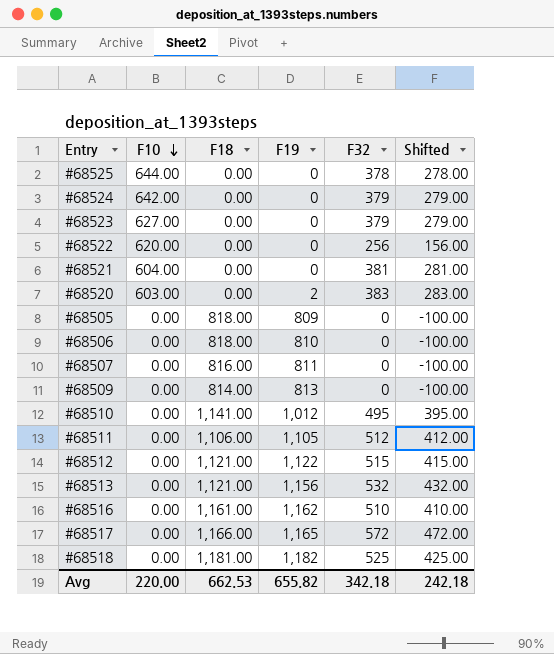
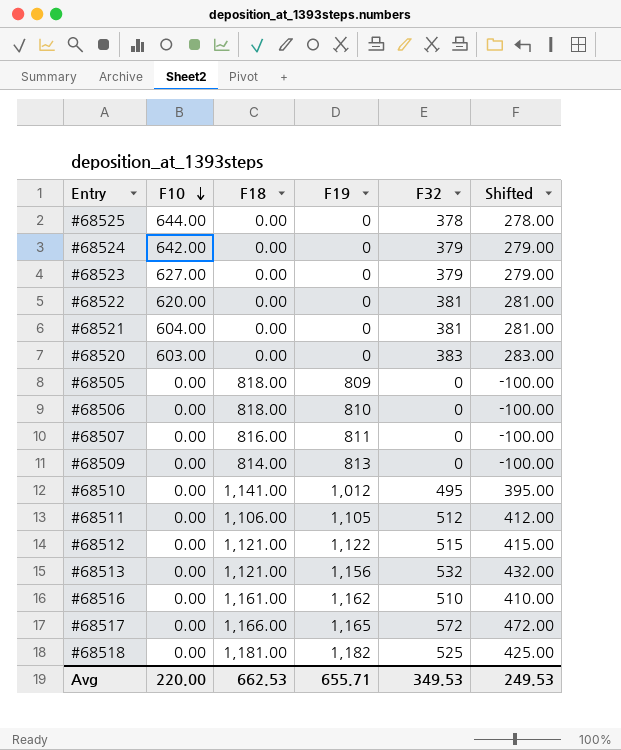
#68522 | F32: 256 -> 381
#68522 | Shifted: 156.00 -> 281.00
#68520 | F19: 2 -> 0
Avg | F19: 655.82 -> 655.71
Avg | F32: 342.18 -> 349.53
Avg | Shifted: 242.18 -> 249.53

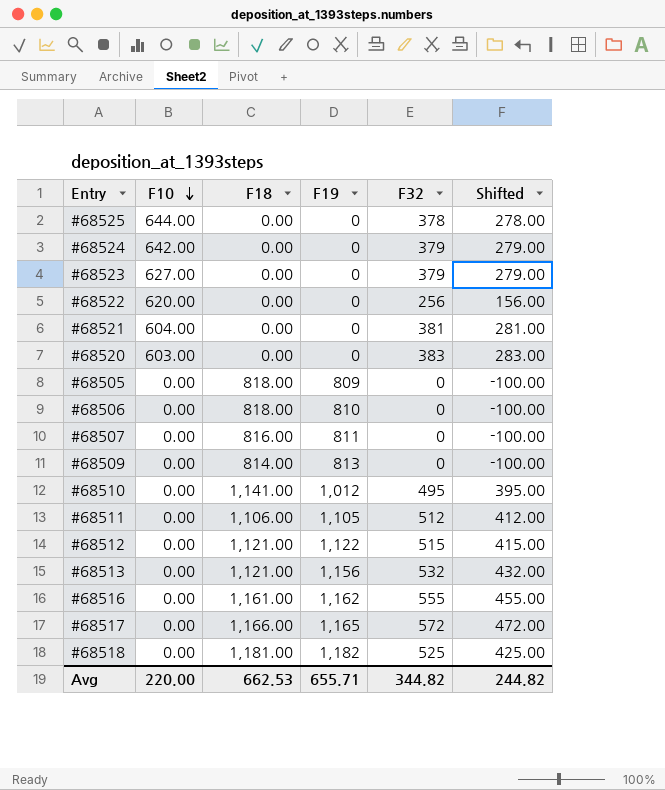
#68522 | F32: 381 -> 256
#68522 | Shifted: 281.00 -> 156.00
#68516 | F32: 510 -> 555
#68516 | Shifted: 410.00 -> 455.00
Avg | F32: 349.53 -> 344.82
Avg | Shifted: 249.53 -> 244.82

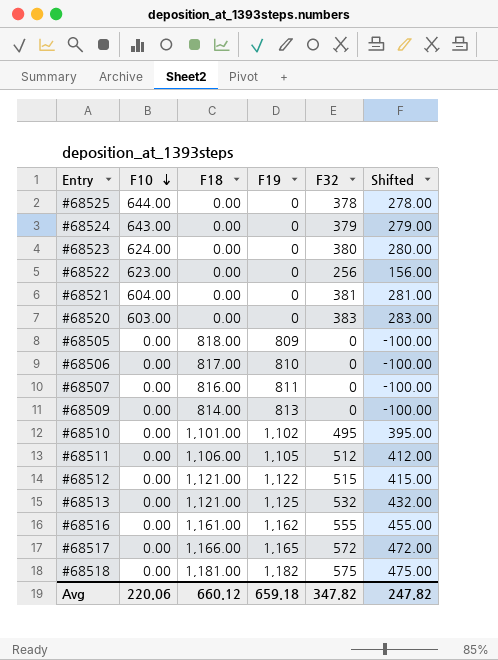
#68524 | F10: 642.00 -> 643.00
#68523 | F10: 627.00 -> 624.00
#68523 | F32: 379 -> 380
#68523 | Shifted: 279.00 -> 280.00
#68522 | F10: 620.00 -> 623.00
#68506 | F18: 818.00 -> 817.00
#68510 | F18: 1,141.00 -> 1,101.00
#68510 | F19: 1,012 -> 1,102
#68513 | F19: 1,156 -> 1,125
#68518 | F32: 525 -> 575
#68518 | Shifted: 425.00 -> 475.00
Avg | F10: 220.00 -> 220.06
Avg | F18: 662.53 -> 660.12
Avg | F19: 655.71 -> 659.18
Avg | F32: 344.82 -> 347.82
Avg | Shifted: 244.82 -> 247.82

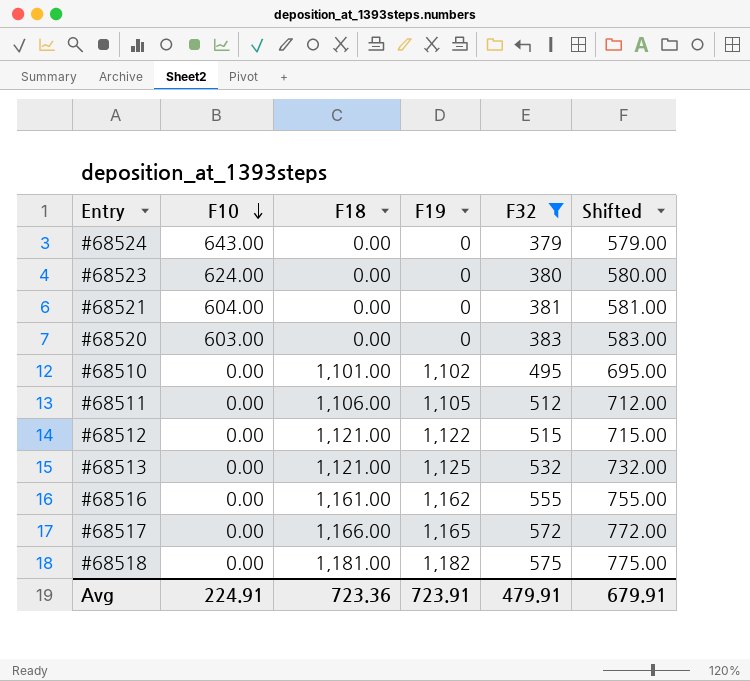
filter: none -> F32 >= 379
column Shifted | formula: [F32] - 100 -> [F32] + 200
Avg | F10: 220.06 -> 224.91
Avg | F18: 660.12 -> 723.36
Avg | F19: 659.18 -> 723.91
Avg | F32: 347.82 -> 479.91
Avg | Shifted: 247.82 -> 679.91

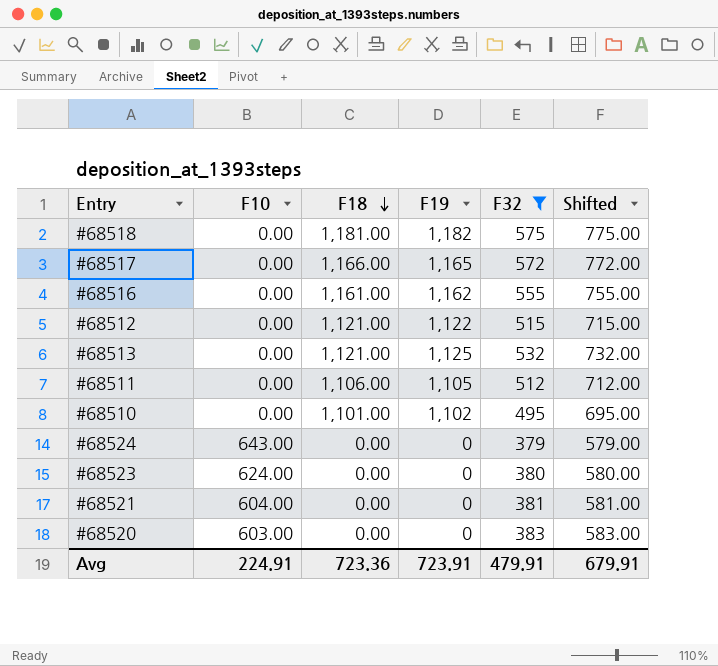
row order: F10 descending -> F18 descending

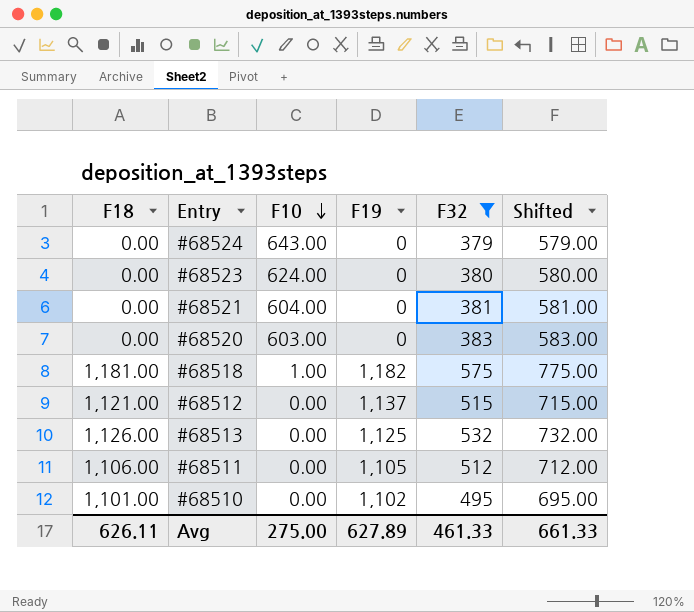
row order: F18 descending -> F10 descending
column F18 | position: 3 -> 1
row #68517: 0.00 | 1,166.00 | 1,165 | 572 | 772.00 -> none
row #68516: 0.00 | 1,161.00 | 1,162 | 555 | 755.00 -> none
#68518 | F10: 0.00 -> 1.00
#68512 | F19: 1,122 -> 1,137
#68513 | F18: 1,121.00 -> 1,126.00
Avg | F18: 723.36 -> 626.11
Avg | F10: 224.91 -> 275.00
Avg | F19: 723.91 -> 627.89
Avg | F32: 479.91 -> 461.33
Avg | Shifted: 679.91 -> 661.33

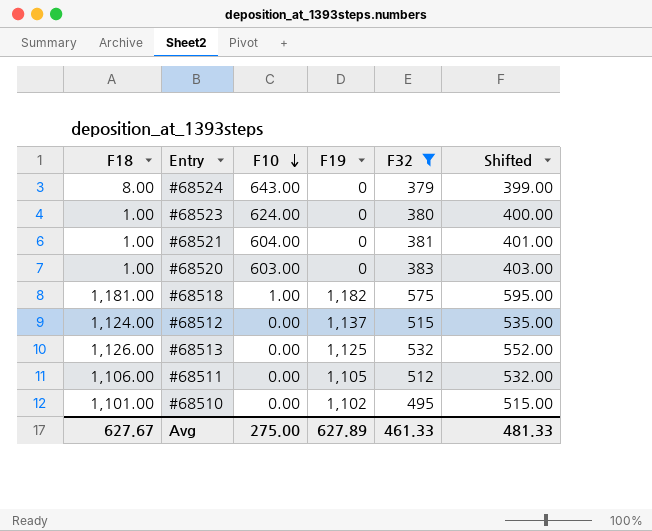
column Shifted | formula: [F32] + 200 -> [F32] + 20
#68524 | F18: 0.00 -> 8.00
#68523 | F18: 0.00 -> 1.00
#68521 | F18: 0.00 -> 1.00
#68520 | F18: 0.00 -> 1.00
#68512 | F18: 1,121.00 -> 1,124.00
Avg | F18: 626.11 -> 627.67
Avg | Shifted: 661.33 -> 481.33

